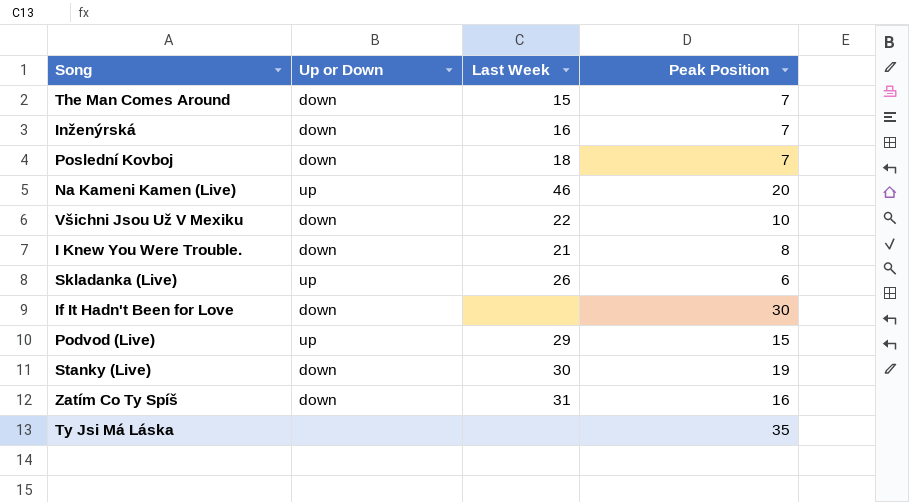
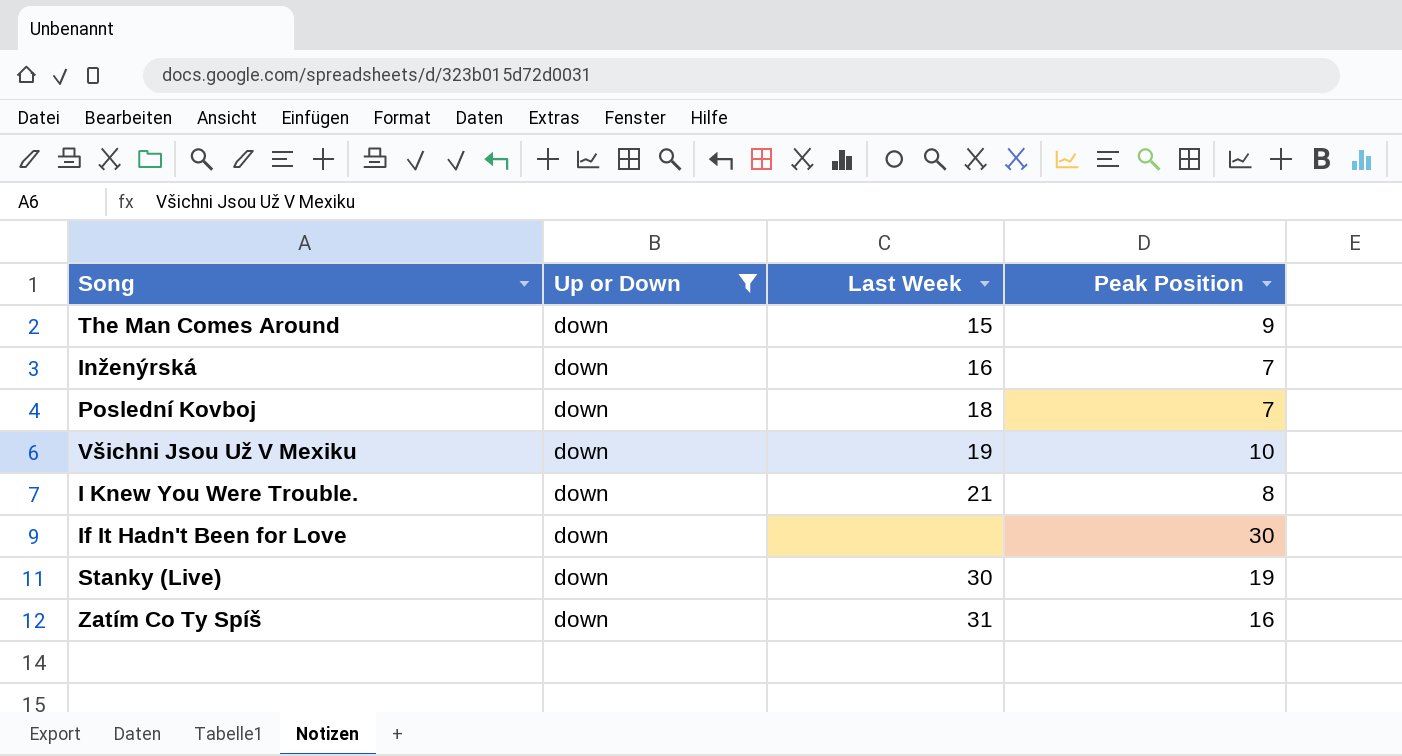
filter: none -> Up or Down = down
The Man Comes Around | Peak Position: 7 -> 9
Všichni Jsou Už V Mexiku | Last Week: 22 -> 19

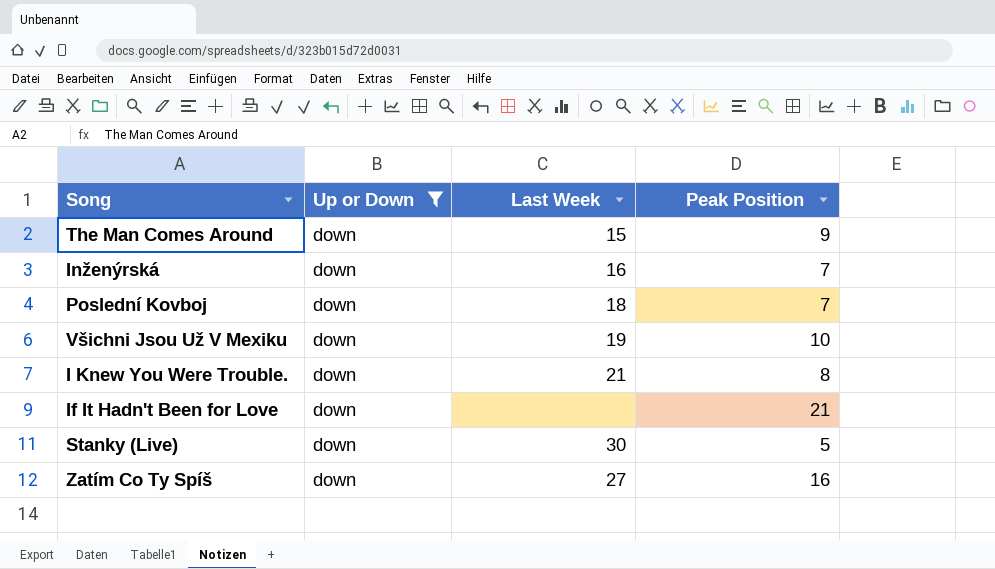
If It Hadn't Been for Love | Peak Position: 30 -> 21
Stanky (Live) | Peak Position: 19 -> 5
Zatím Co Ty Spíš | Last Week: 31 -> 27

